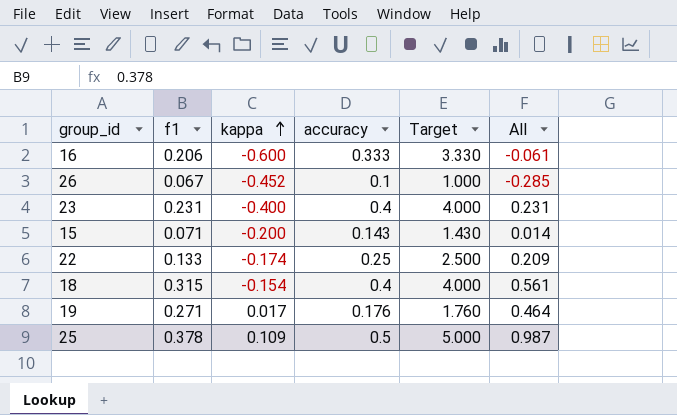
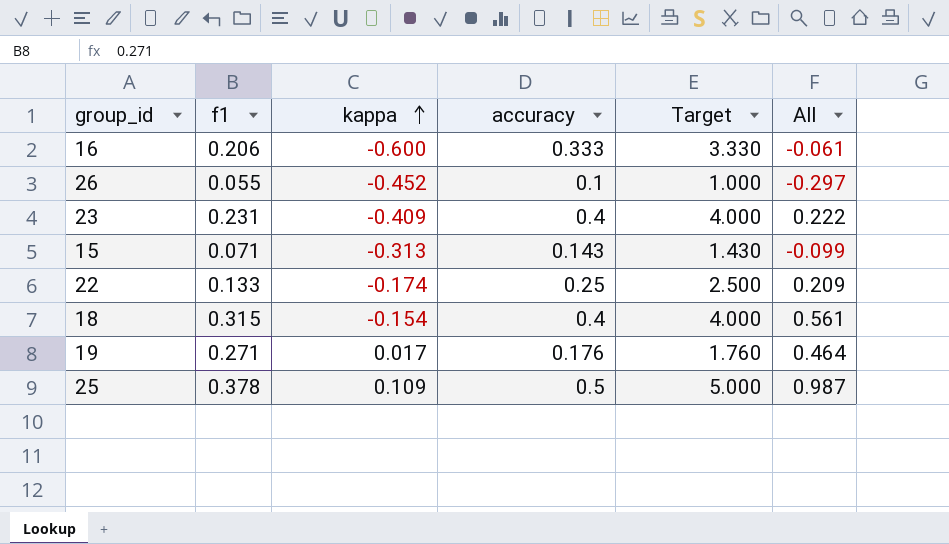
26 | f1: 0.067 -> 0.055
26 | All: -0.285 -> -0.297
23 | kappa: -0.400 -> -0.409
23 | All: 0.231 -> 0.222
15 | kappa: -0.200 -> -0.313
15 | All: 0.014 -> -0.099

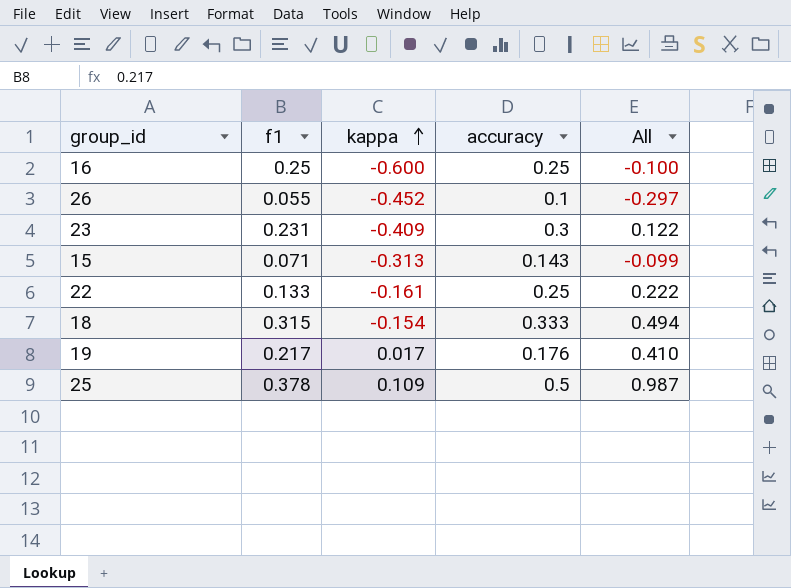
column Target | formula: [accuracy] * 10 -> none
16 | f1: 0.206 -> 0.25
16 | accuracy: 0.333 -> 0.25
16 | All: -0.061 -> -0.100
23 | accuracy: 0.4 -> 0.3
23 | All: 0.222 -> 0.122
22 | kappa: -0.174 -> -0.161
22 | All: 0.209 -> 0.222
18 | accuracy: 0.4 -> 0.333
18 | All: 0.561 -> 0.494
19 | f1: 0.271 -> 0.217
19 | All: 0.464 -> 0.410

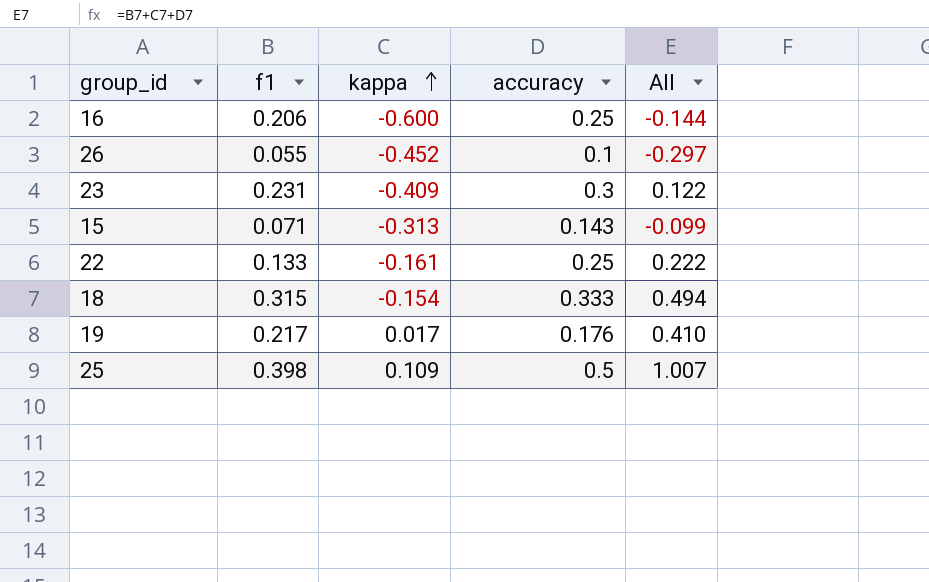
16 | f1: 0.25 -> 0.206
16 | All: -0.100 -> -0.144
25 | f1: 0.378 -> 0.398
25 | All: 0.987 -> 1.007

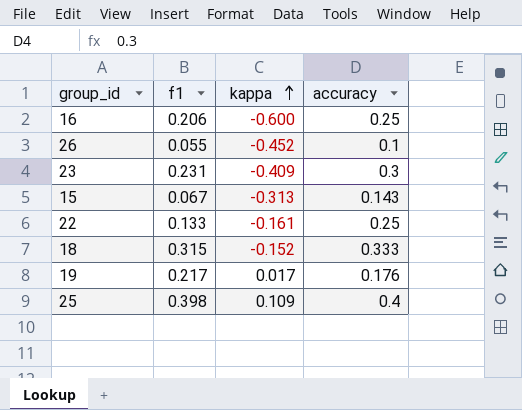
column All | formula: [f1] + [kappa] + [accuracy] -> none
15 | f1: 0.071 -> 0.067
18 | kappa: -0.154 -> -0.152
25 | accuracy: 0.5 -> 0.4

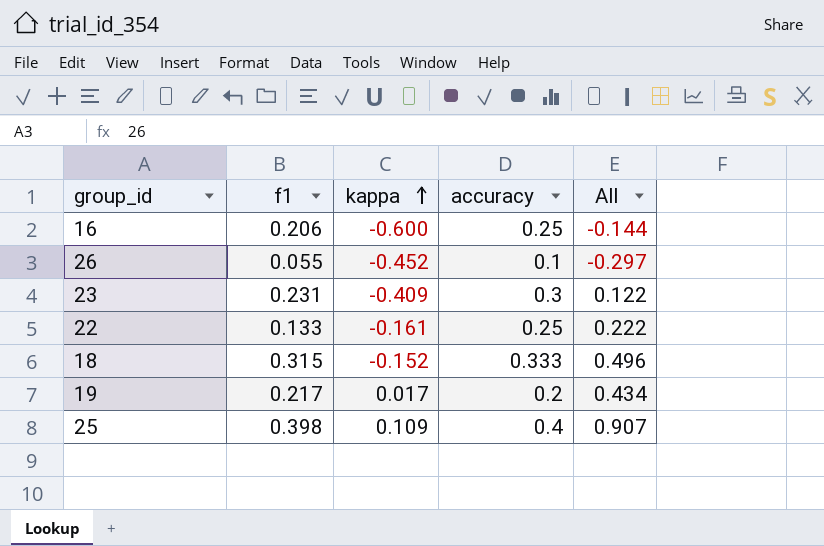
column All | formula: none -> [f1] + [kappa] + [accuracy]
row 15: 0.067 | -0.313 | 0.143 -> none
19 | accuracy: 0.176 -> 0.2

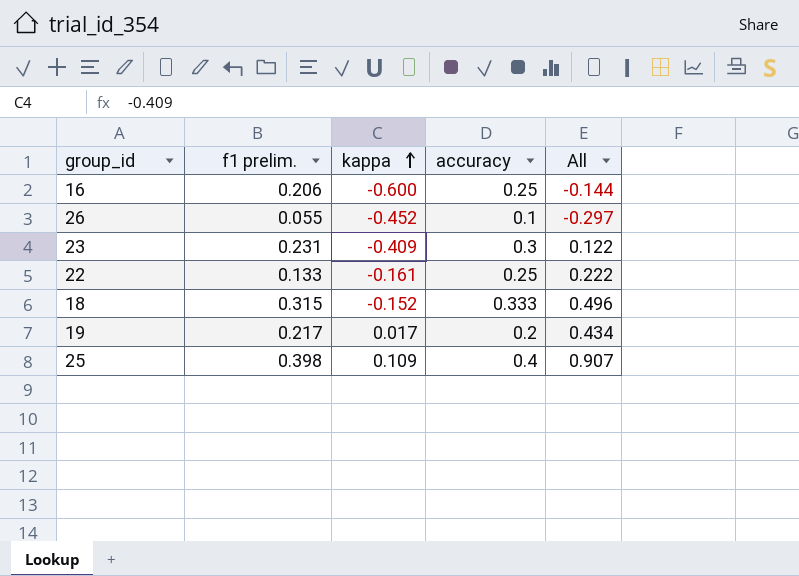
column name: f1 -> f1 prelim.

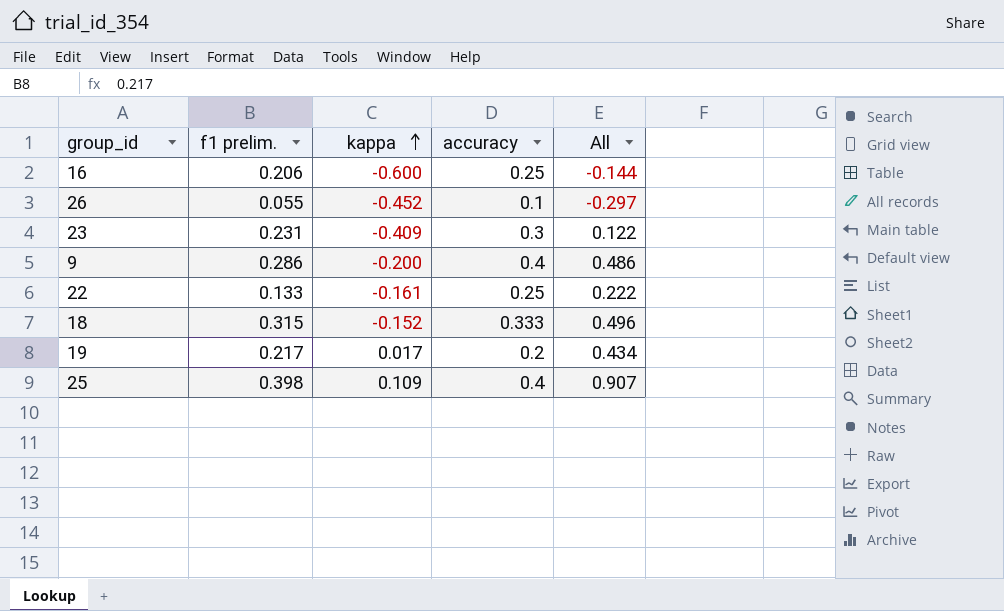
row 9: none -> 0.286 | -0.200 | 0.4 | 0.486

